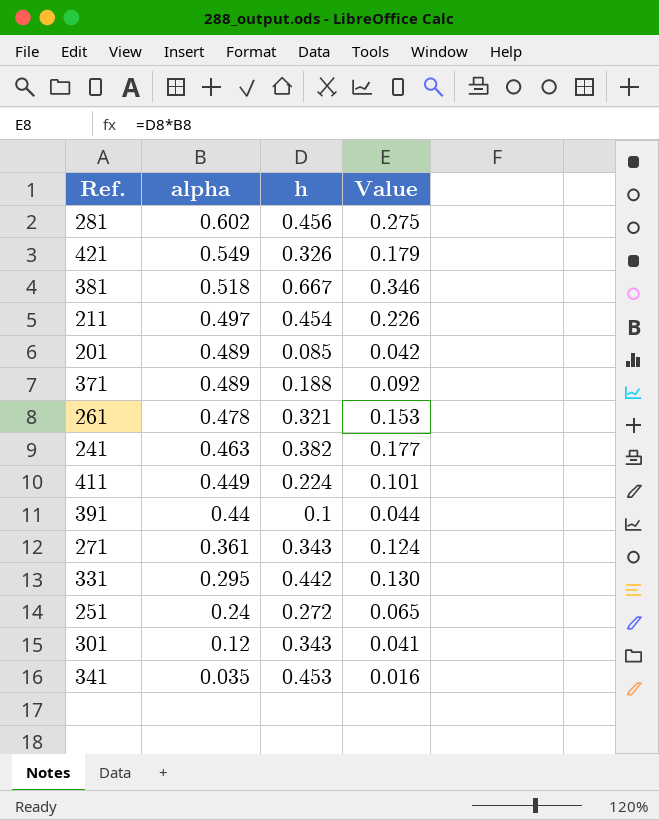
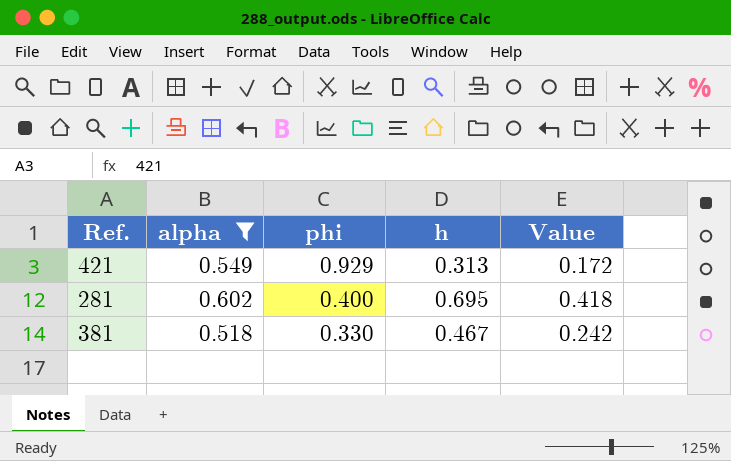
filter: none -> alpha >= 0.518
row order: alpha descending -> phi descending
column phi | position: none -> 3
421 | h: 0.326 -> 0.313
421 | Value: 0.179 -> 0.172
281 | h: 0.456 -> 0.695
281 | Value: 0.275 -> 0.418
381 | h: 0.667 -> 0.467
381 | Value: 0.346 -> 0.242

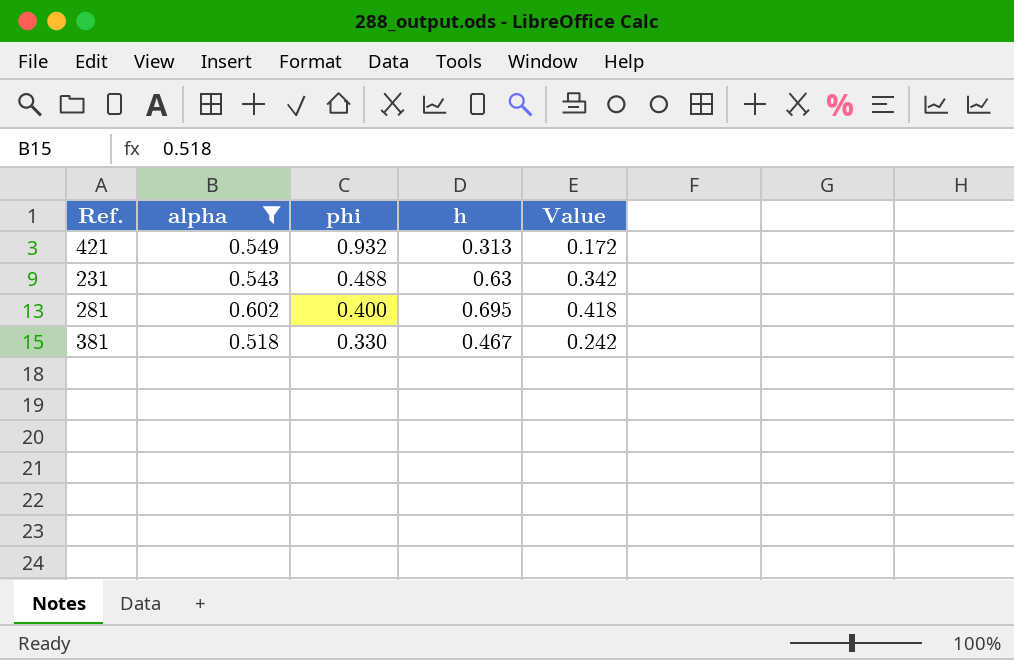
421 | phi: 0.929 -> 0.932
row 231: none -> 0.543 | 0.488 | 0.63 | 0.342

